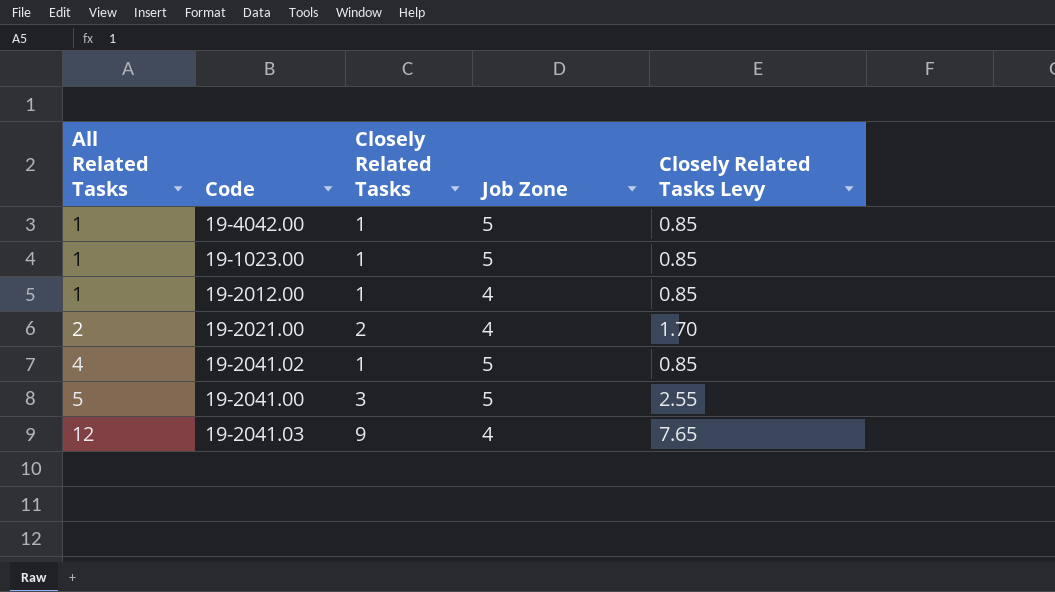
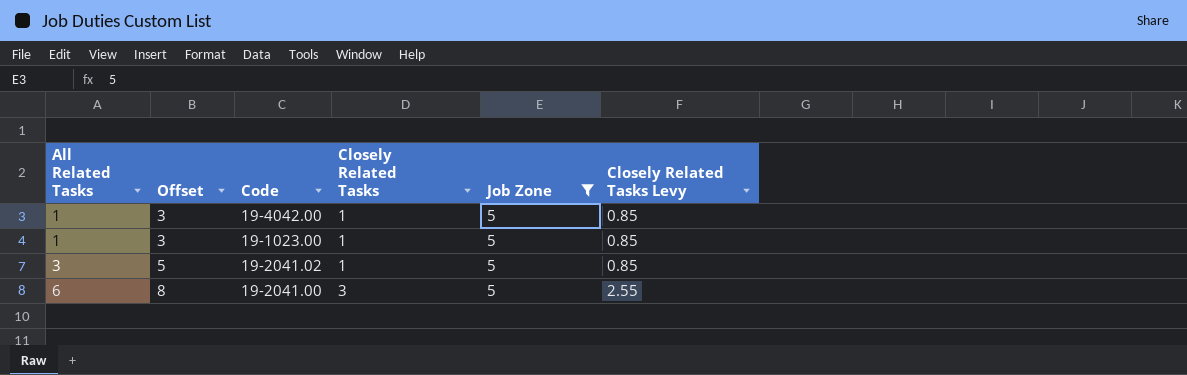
filter: none -> Job Zone = 5
column Offset | formula: none -> [All Related Tasks] + 2
19-2041.02 | All Related Tasks: 4 -> 3
19-2041.00 | All Related Tasks: 5 -> 6

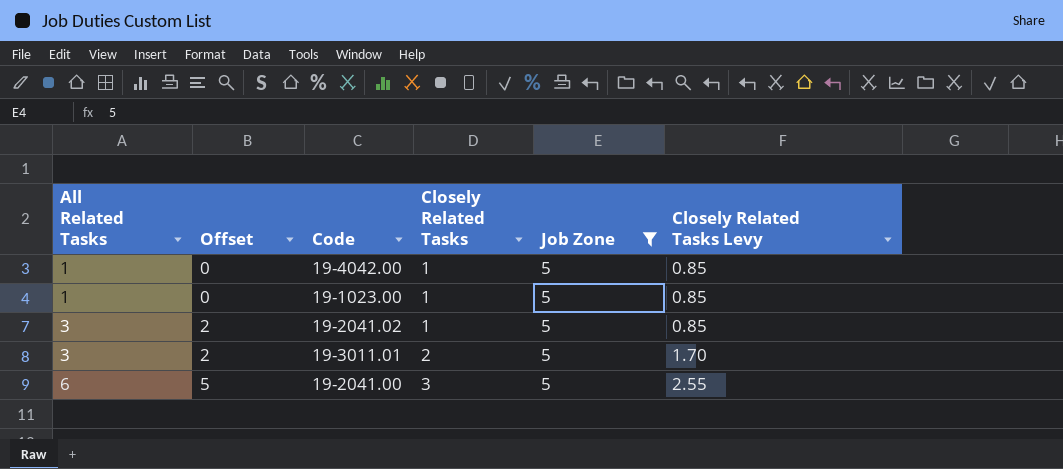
column Offset | formula: [All Related Tasks] + 2 -> [All Related Tasks] - 1
row 19-3011.01: none -> 3 | 2 | 2 | 5 | 1.70

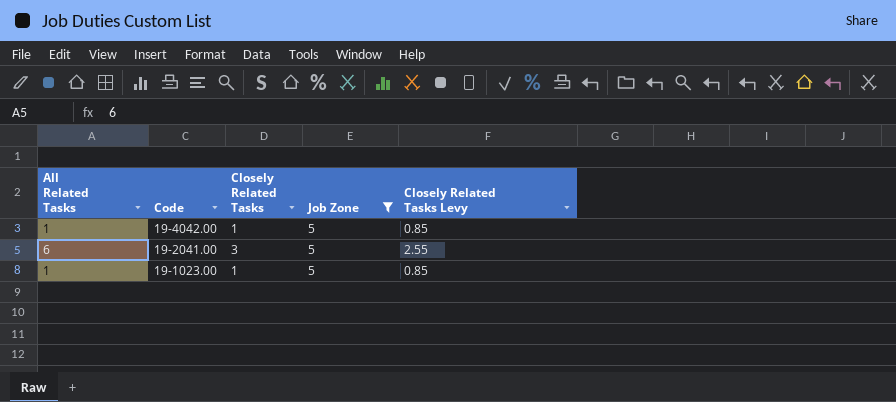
row order: All Related Tasks ascending -> Code descending
column Offset | formula: [All Related Tasks] - 1 -> none
row 19-2041.02: 3 | 2 | 1 | 5 | 0.85 -> none
row 19-3011.01: 3 | 2 | 2 | 5 | 1.70 -> none

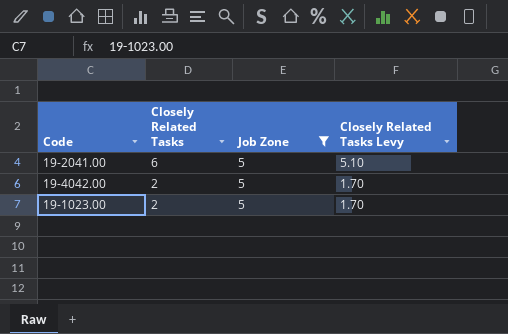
row order: Code descending -> Closely Related Tasks descending
column All Related Tasks | position: 1 -> none
19-2041.00 | Closely Related Tasks: 3 -> 6
19-2041.00 | Closely Related Tasks Levy: 2.55 -> 5.10
19-4042.00 | Closely Related Tasks: 1 -> 2
19-4042.00 | Closely Related Tasks Levy: 0.85 -> 1.70
19-1023.00 | Closely Related Tasks: 1 -> 2
19-1023.00 | Closely Related Tasks Levy: 0.85 -> 1.70

